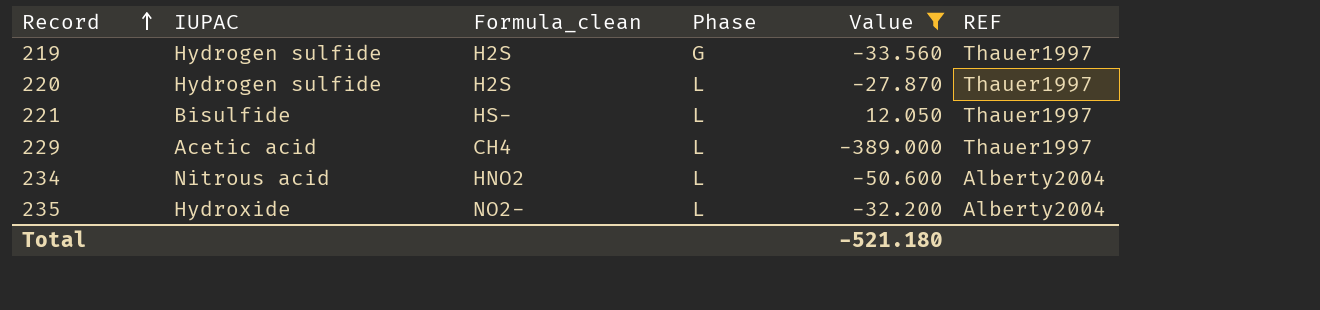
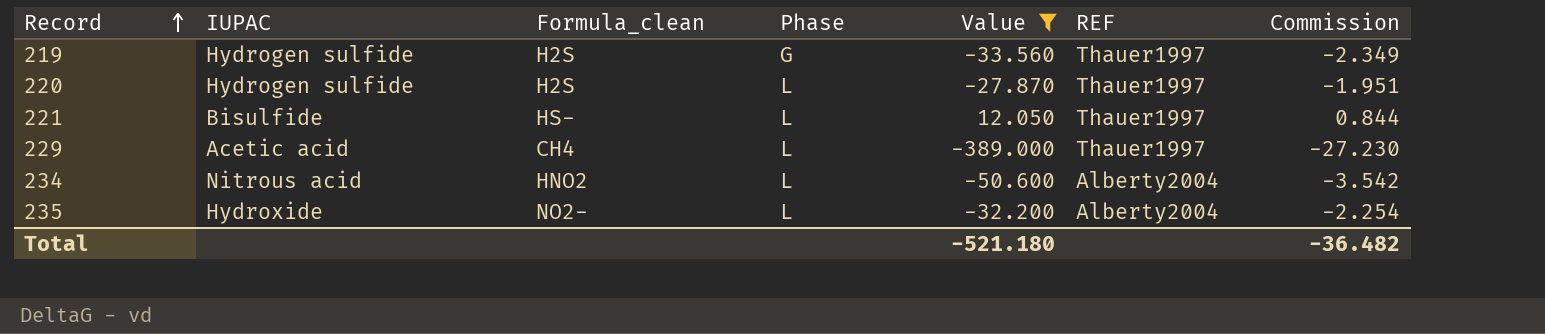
column Commission | formula: none -> [Value] * 0.07

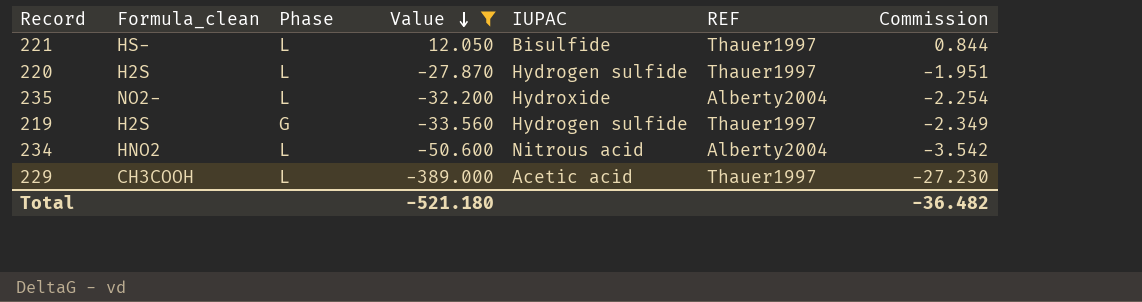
row order: Record ascending -> Value descending
column IUPAC | position: 2 -> 5
229 | Formula_clean: CH4 -> CH3COOH

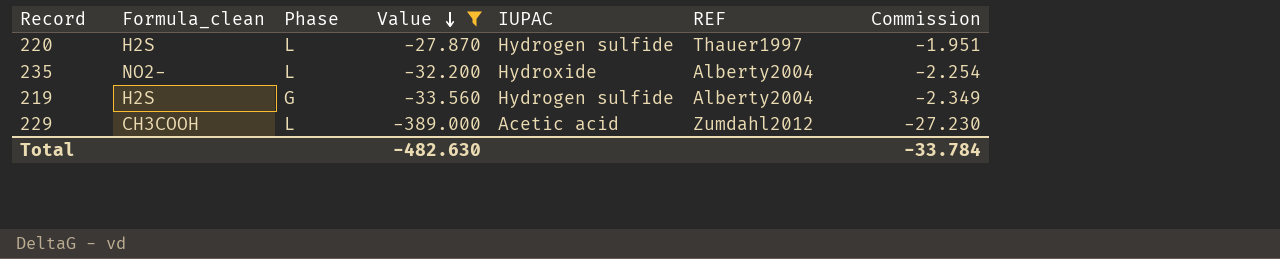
row 221: HS- | L | 12.050 | Bisulfide | Thauer1997 | 0.844 -> none
row 234: HNO2 | L | -50.600 | Nitrous acid | Alberty2004 | -3.542 -> none
219 | REF: Thauer1997 -> Alberty2004
229 | REF: Thauer1997 -> Zumdahl2012
Total | Value: -521.180 -> -482.630
Total | Commission: -36.482 -> -33.784

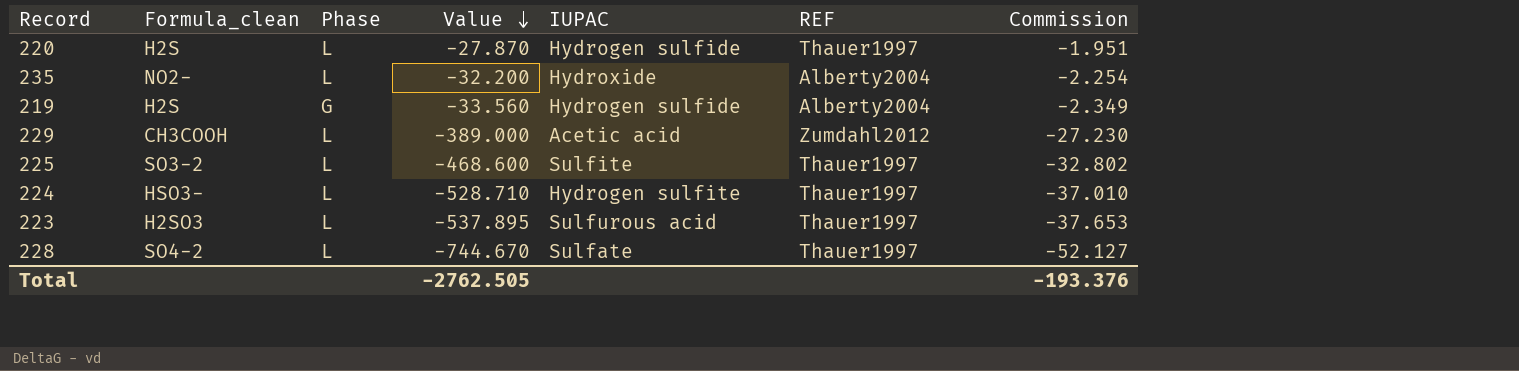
filter: Value >= -389.000 -> none
Total | Value: -482.630 -> -2762.505
Total | Commission: -33.784 -> -193.376

